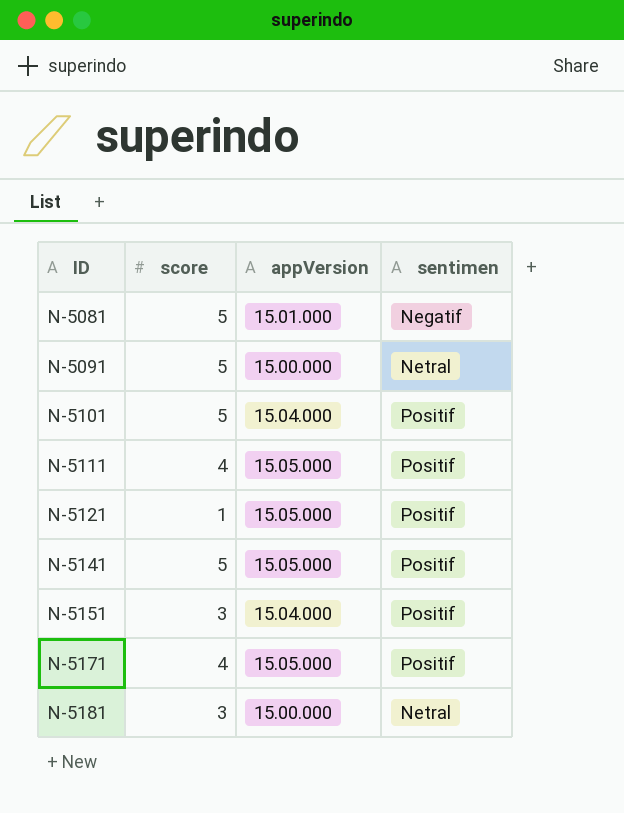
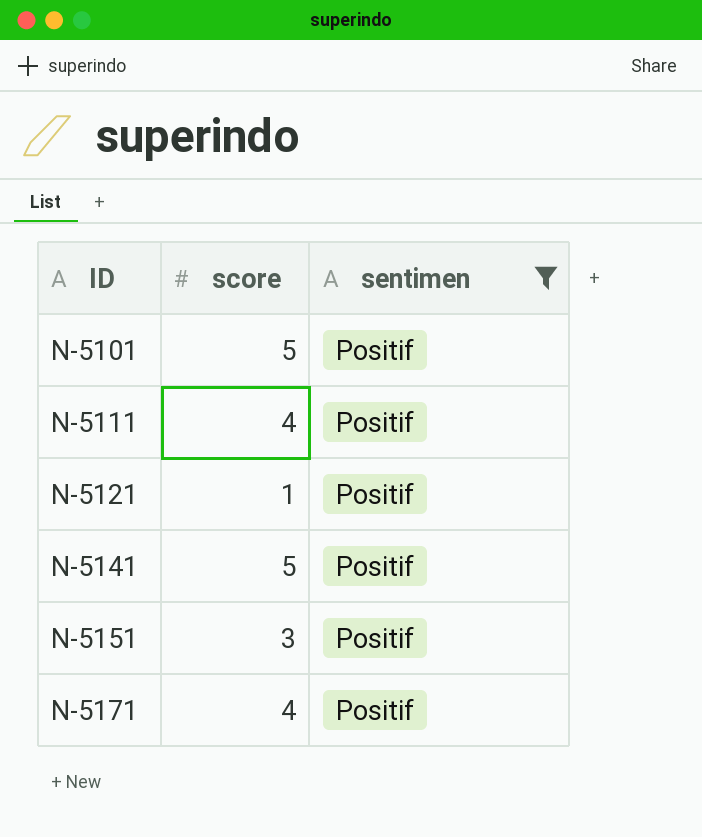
filter: none -> sentimen = Positif
column appVersion | position: 3 -> none

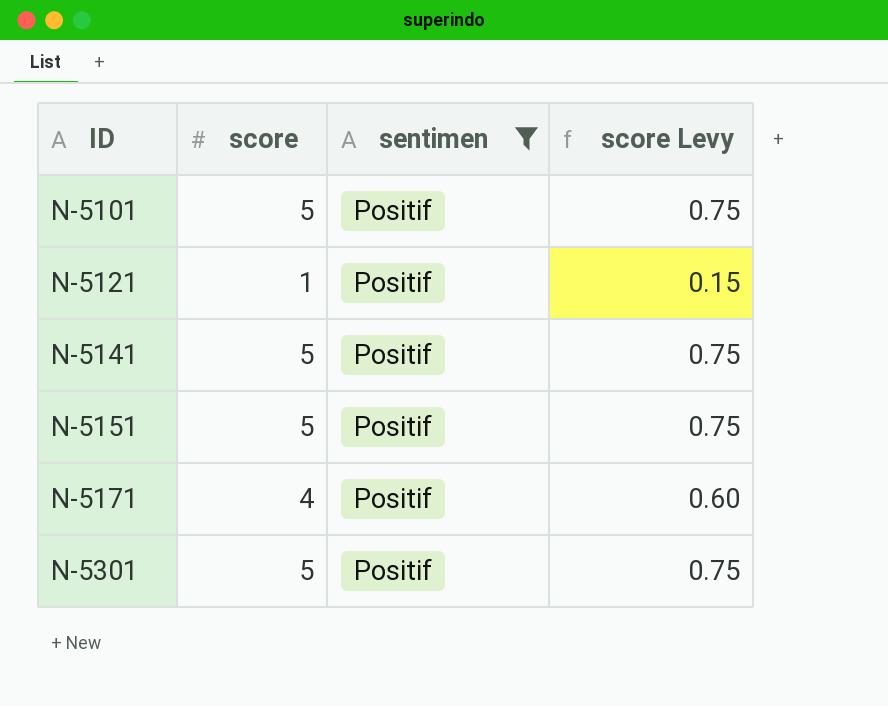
column score Levy | formula: none -> [score] * 0.15
row N-5111: 4 | Positif -> none
N-5151 | score: 3 -> 5
row N-5301: none -> 5 | Positif | 0.75

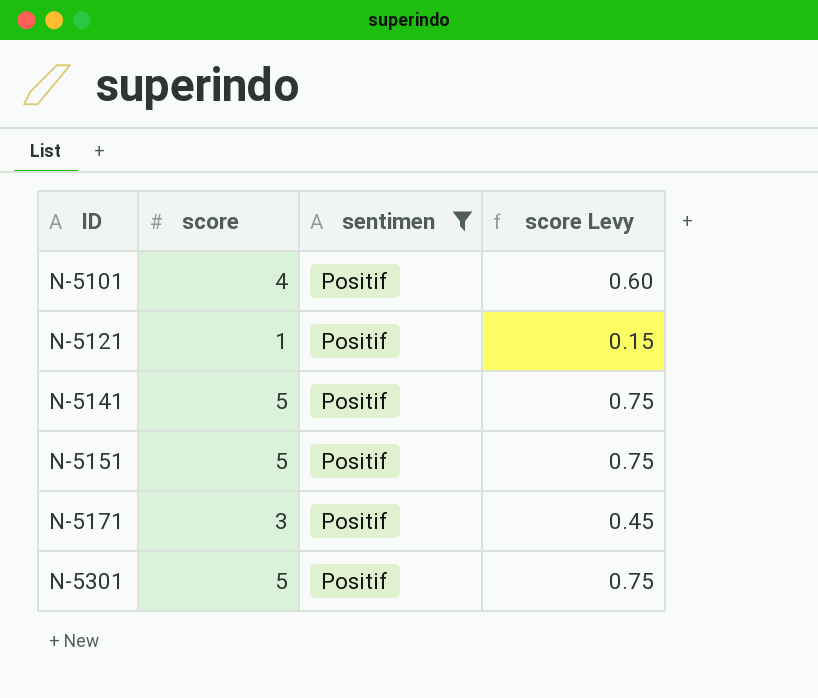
N-5101 | score: 5 -> 4
N-5101 | score Levy: 0.75 -> 0.60
N-5171 | score: 4 -> 3
N-5171 | score Levy: 0.60 -> 0.45

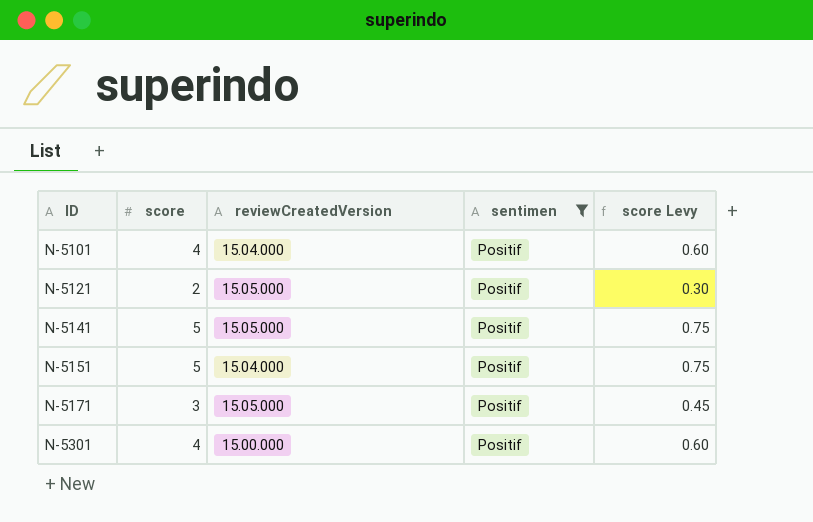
column reviewCreatedVersion | position: none -> 3
N-5121 | score: 1 -> 2
N-5121 | score Levy: 0.15 -> 0.30
N-5301 | score: 5 -> 4
N-5301 | score Levy: 0.75 -> 0.60

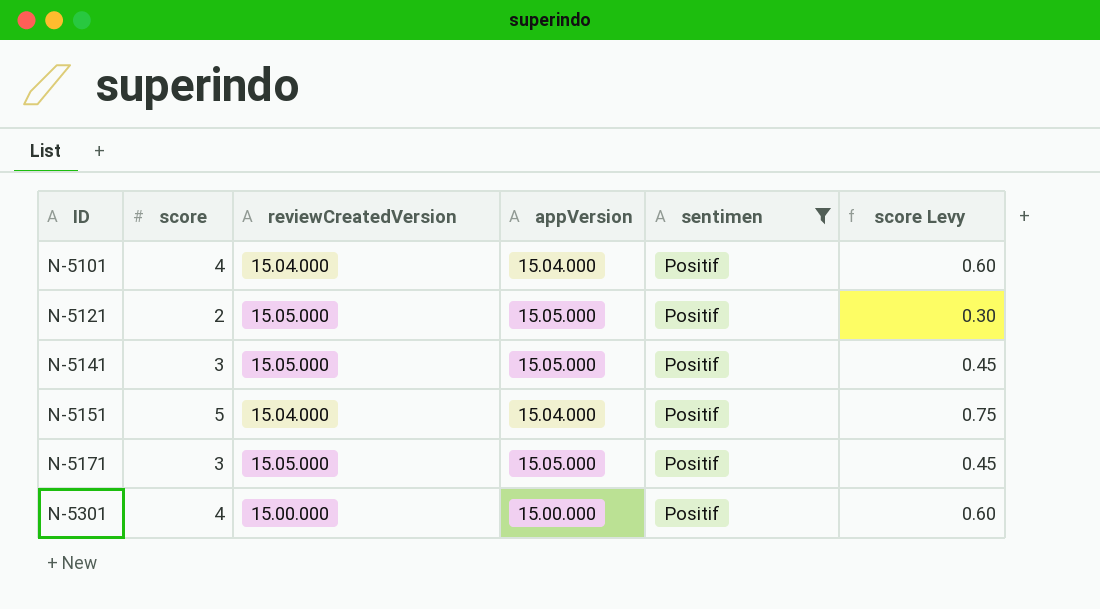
column appVersion | position: none -> 4
N-5141 | score: 5 -> 3
N-5141 | score Levy: 0.75 -> 0.45

